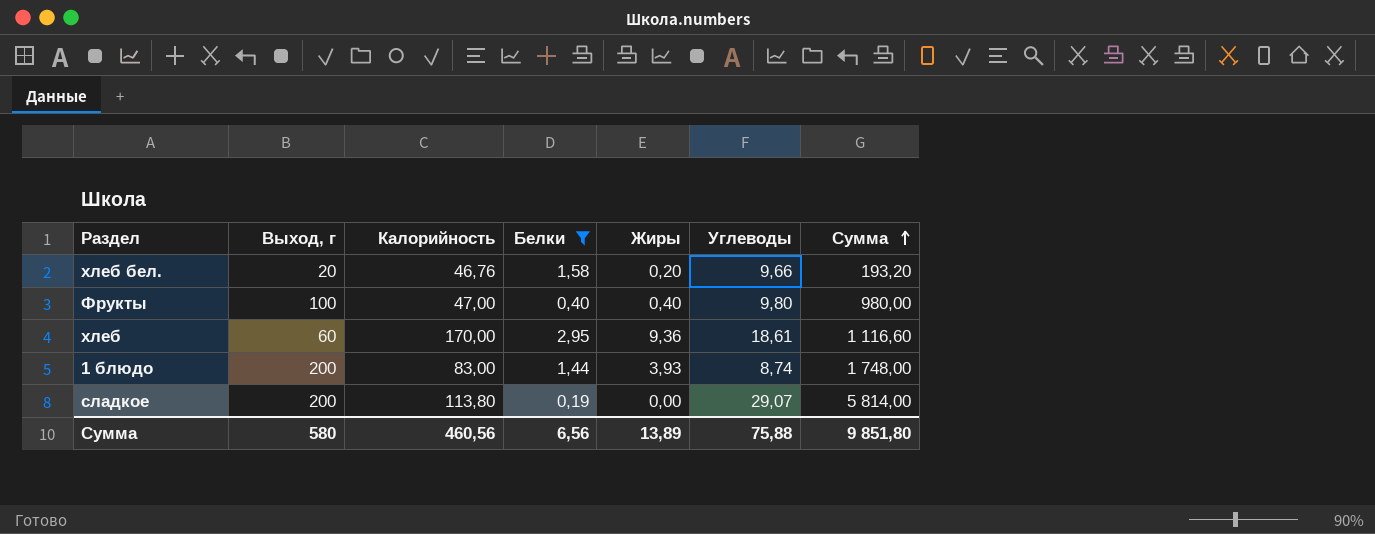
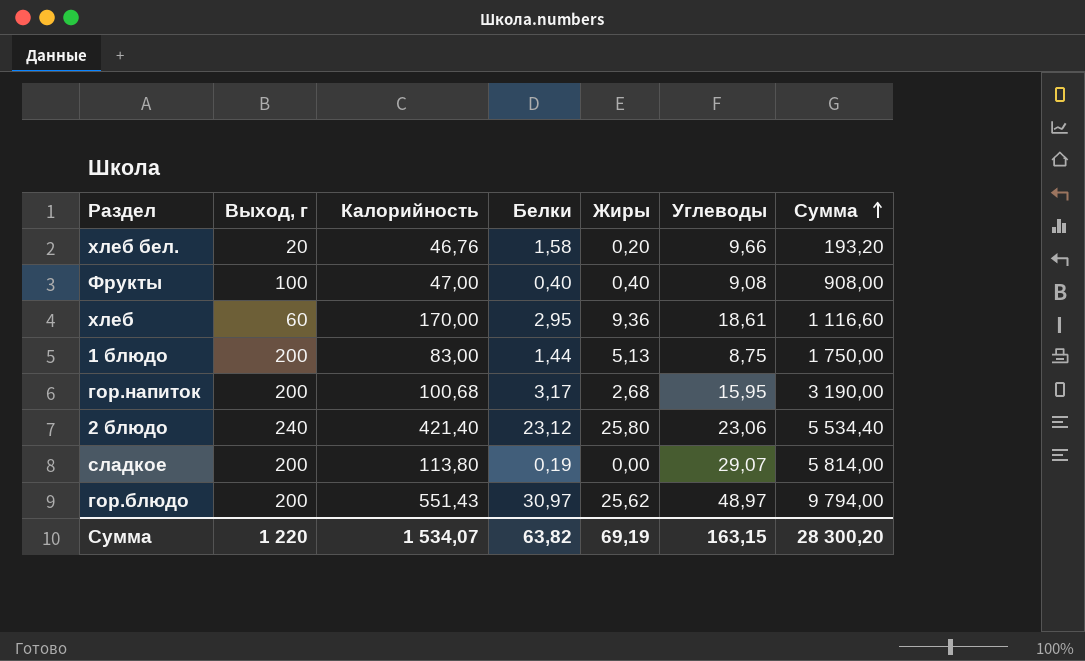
filter: Белки <= 2,95 -> none
Фрукты | Углеводы: 9,80 -> 9,08
Фрукты | Сумма: 980,00 -> 908,00
1 блюдо | Жиры: 3,93 -> 5,13
1 блюдо | Углеводы: 8,74 -> 8,75
1 блюдо | Сумма: 1 748,00 -> 1 750,00
Сумма | Выход, г: 580 -> 1 220
Сумма | Калорийность: 460,56 -> 1 534,07
Сумма | Белки: 6,56 -> 63,82
Сумма | Жиры: 13,89 -> 69,19
Сумма | Углеводы: 75,88 -> 163,15
Сумма | Сумма: 9 851,80 -> 28 300,20

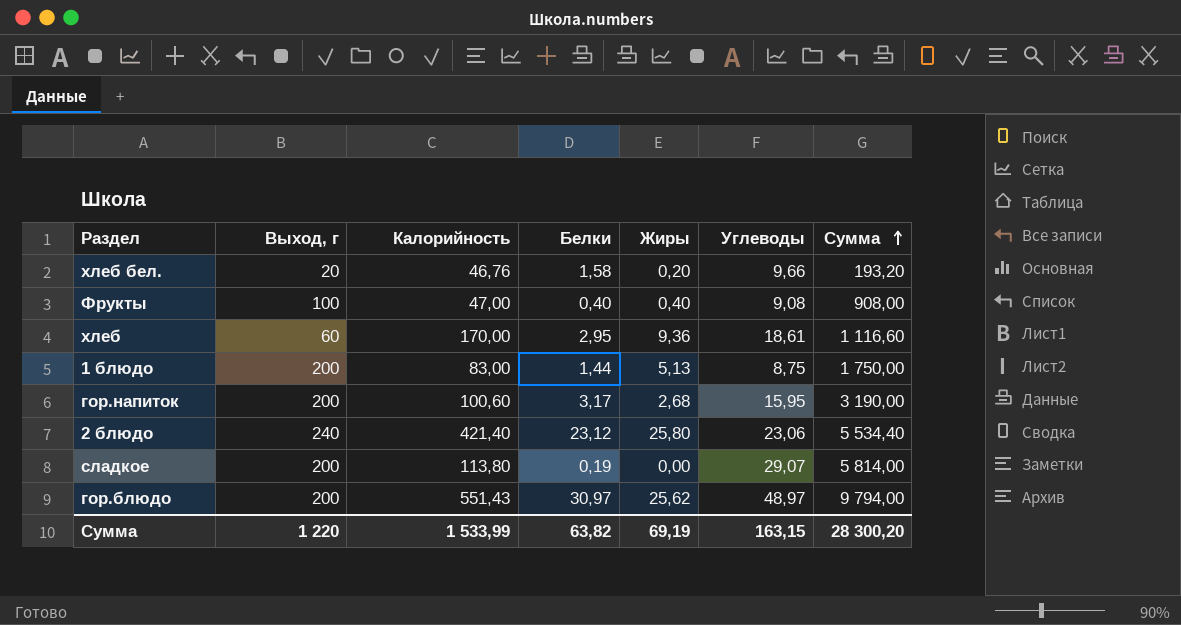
гор.напиток | Калорийность: 100,68 -> 100,60
Сумма | Калорийность: 1 534,07 -> 1 533,99

